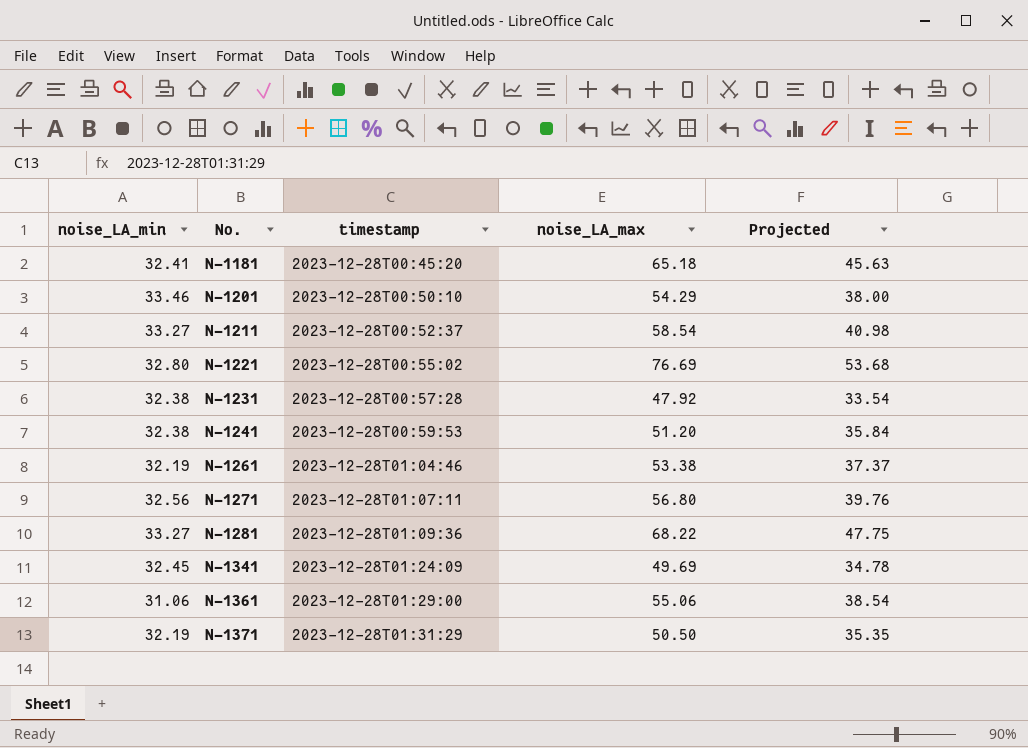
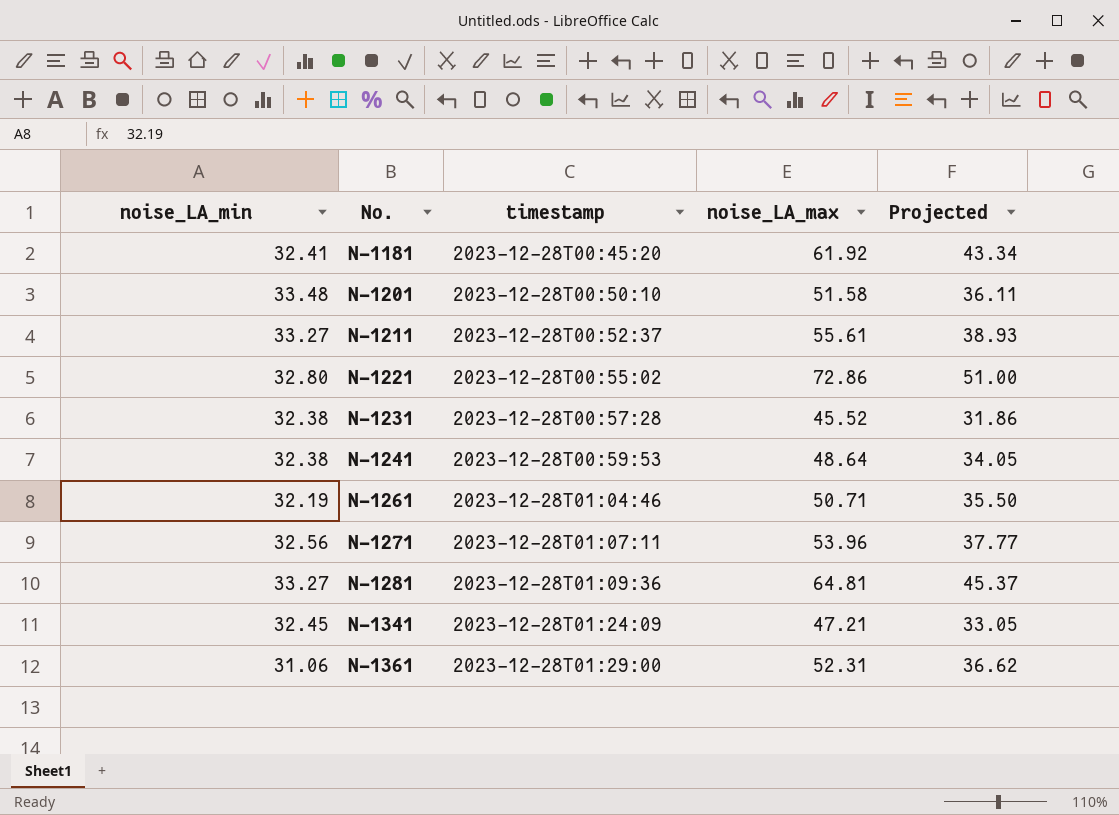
row N-1371: 32.19 | 2023-12-28T01:31:29 | 50.50 | 35.35 -> none
N-1181 | noise_LA_max: 65.18 -> 61.92
N-1181 | Projected: 45.63 -> 43.34
N-1201 | noise_LA_min: 33.46 -> 33.48
N-1201 | noise_LA_max: 54.29 -> 51.58
N-1201 | Projected: 38.00 -> 36.11
N-1211 | noise_LA_max: 58.54 -> 55.61
N-1211 | Projected: 40.98 -> 38.93
N-1221 | noise_LA_max: 76.69 -> 72.86
N-1221 | Projected: 53.68 -> 51.00
N-1231 | noise_LA_max: 47.92 -> 45.52
N-1231 | Projected: 33.54 -> 31.86
N-1241 | noise_LA_max: 51.20 -> 48.64
N-1241 | Projected: 35.84 -> 34.05
N-1261 | noise_LA_max: 53.38 -> 50.71
N-1261 | Projected: 37.37 -> 35.50
N-1271 | noise_LA_max: 56.80 -> 53.96
N-1271 | Projected: 39.76 -> 37.77
N-1281 | noise_LA_max: 68.22 -> 64.81
N-1281 | Projected: 47.75 -> 45.37
N-1341 | noise_LA_max: 49.69 -> 47.21
N-1341 | Projected: 34.78 -> 33.05
N-1361 | noise_LA_max: 55.06 -> 52.31
N-1361 | Projected: 38.54 -> 36.62

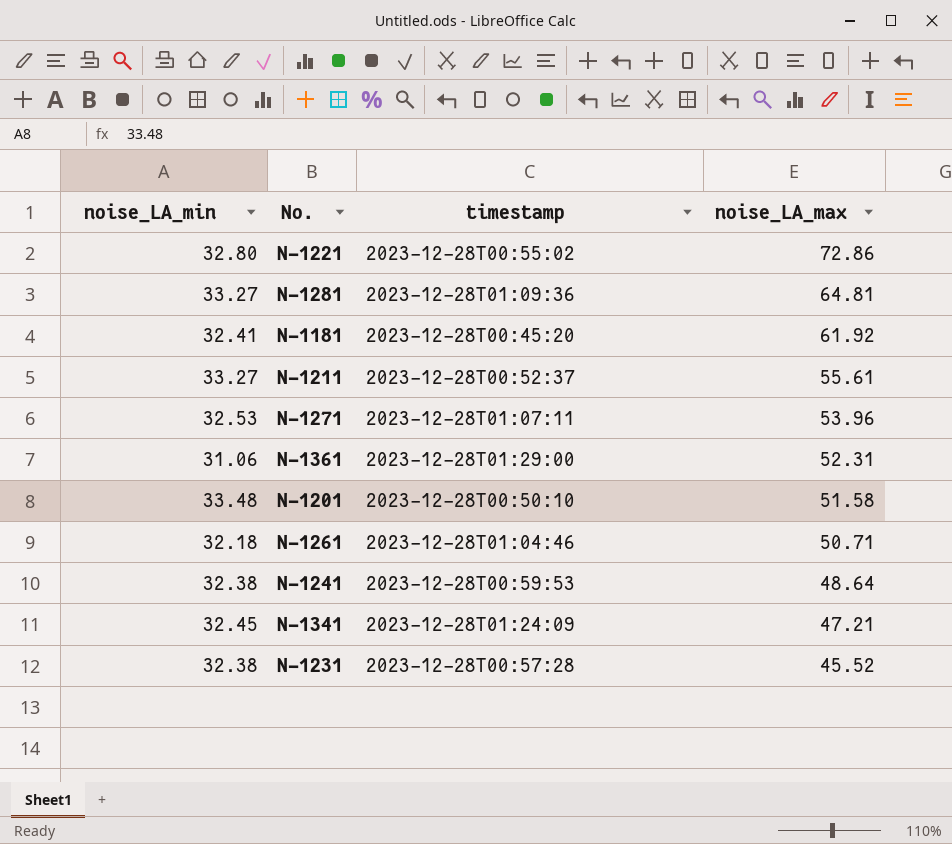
row order: No. ascending -> noise_LA_max descending
column Projected | formula: [noise_LA_max] * 0.7 -> none
N-1271 | noise_LA_min: 32.56 -> 32.53
N-1261 | noise_LA_min: 32.19 -> 32.18

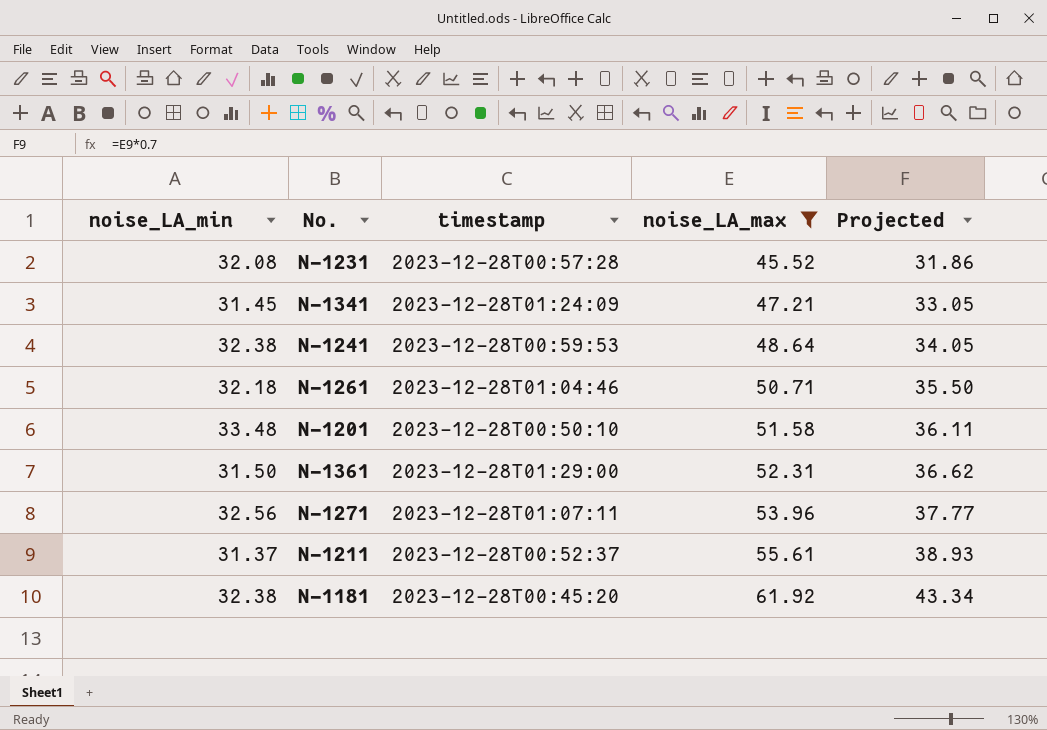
filter: none -> noise_LA_max <= 61.92
row order: noise_LA_max descending -> noise_LA_max ascending
column Projected | formula: none -> [noise_LA_max] * 0.7
N-1231 | noise_LA_min: 32.38 -> 32.08
N-1341 | noise_LA_min: 32.45 -> 31.45
N-1361 | noise_LA_min: 31.06 -> 31.50
N-1271 | noise_LA_min: 32.53 -> 32.56
N-1211 | noise_LA_min: 33.27 -> 31.37
N-1181 | noise_LA_min: 32.41 -> 32.38

